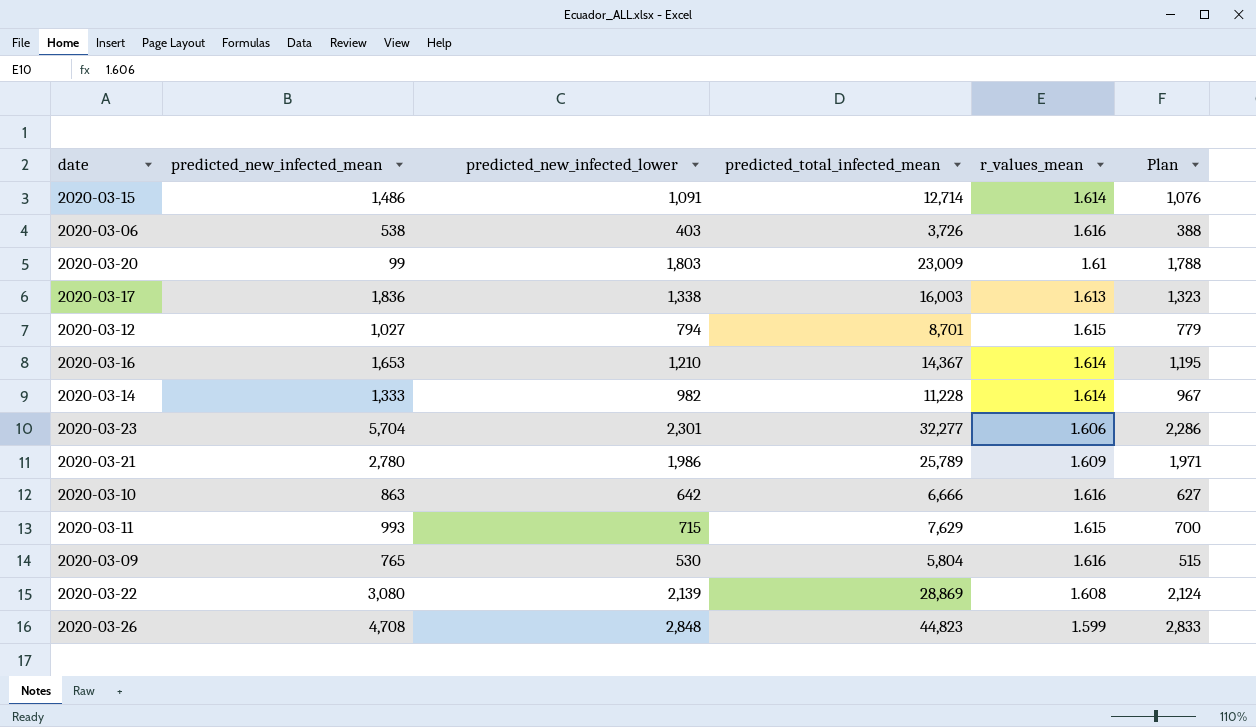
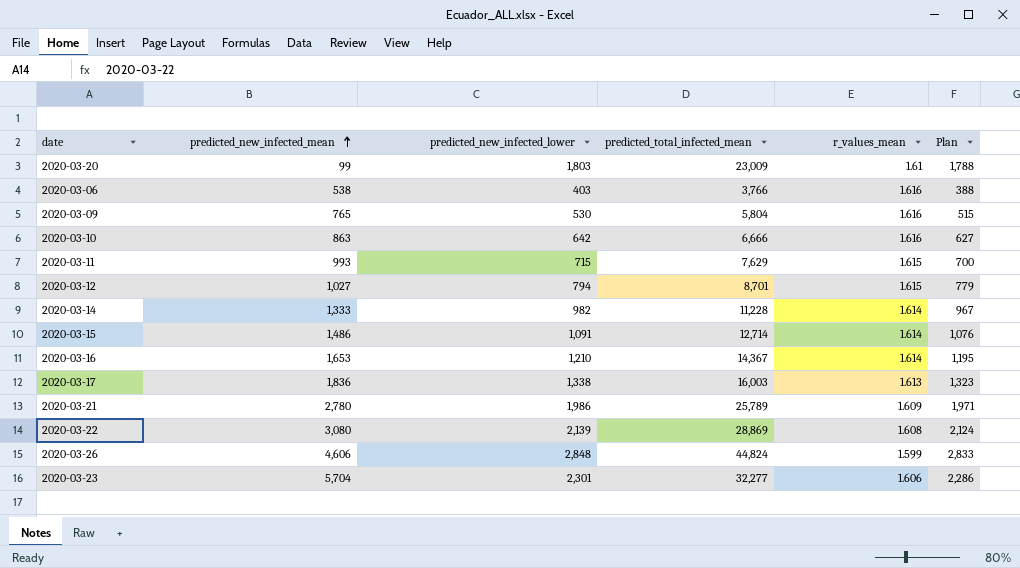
row order: none -> predicted_new_infected_mean ascending
2020-03-06 | predicted_total_infected_mean: 3,726 -> 3,766
2020-03-26 | predicted_new_infected_mean: 4,708 -> 4,606
2020-03-26 | predicted_total_infected_mean: 44,823 -> 44,824

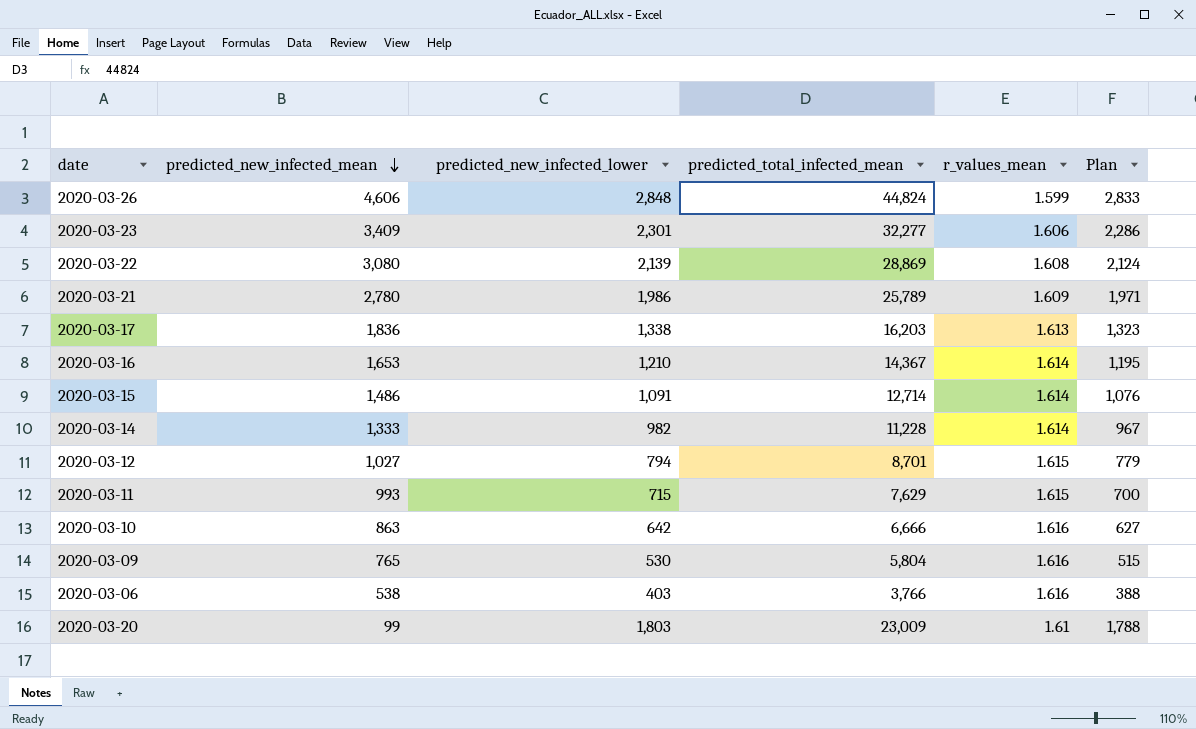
row order: predicted_new_infected_mean ascending -> predicted_new_infected_mean descending
2020-03-23 | predicted_new_infected_mean: 5,704 -> 3,409
2020-03-17 | predicted_total_infected_mean: 16,003 -> 16,203

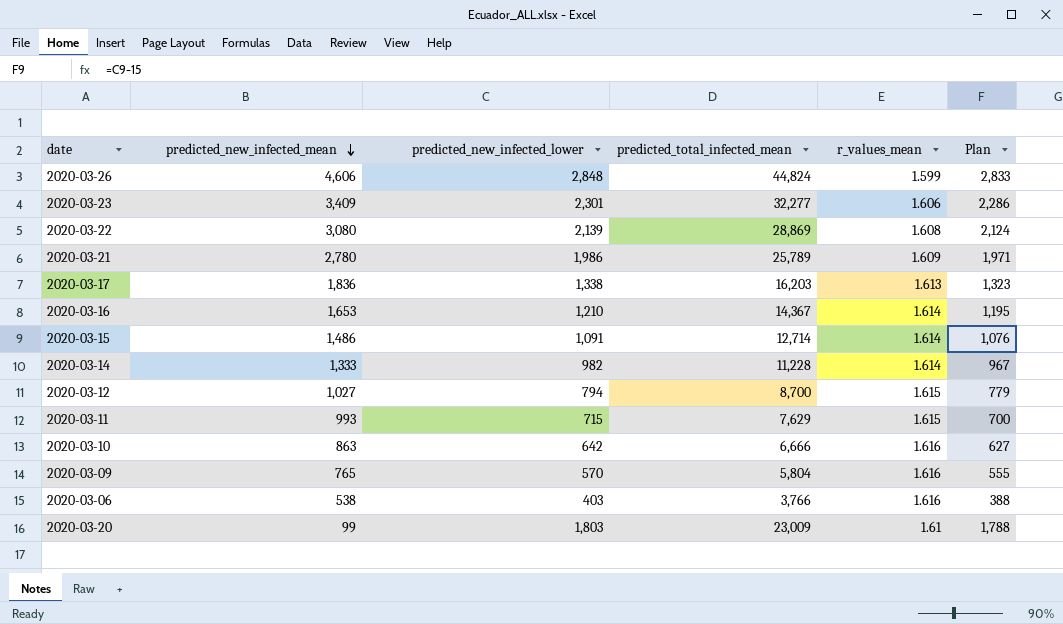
2020-03-12 | predicted_total_infected_mean: 8,701 -> 8,700
2020-03-09 | predicted_new_infected_lower: 530 -> 570
2020-03-09 | Plan: 515 -> 555

